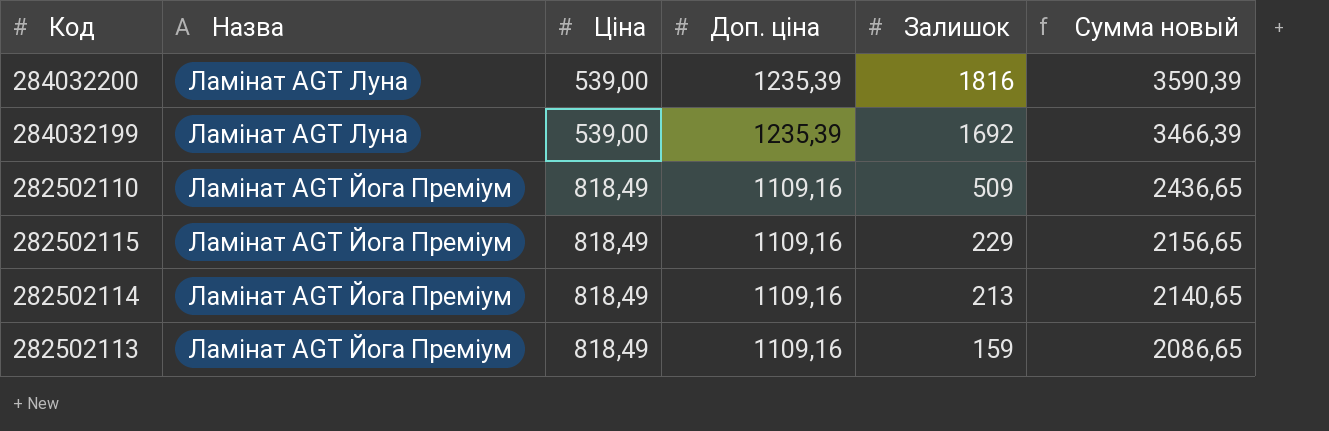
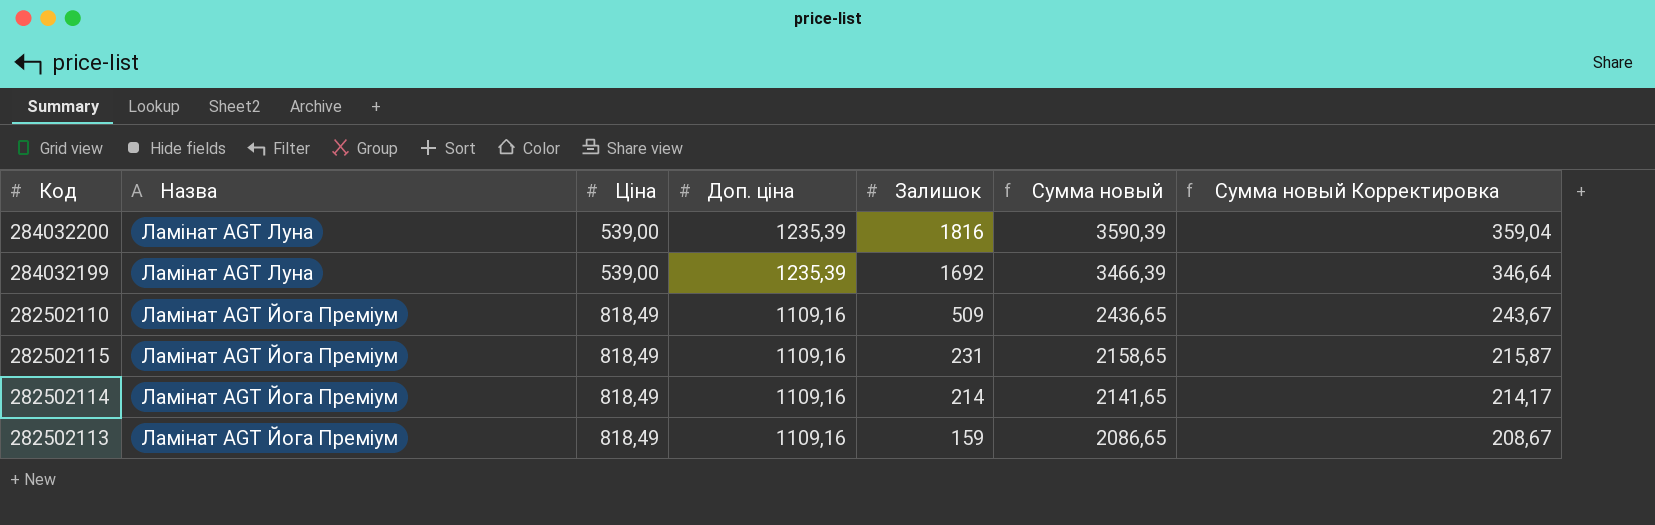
column Сумма новый Корректировка | formula: none -> [Сумма новый] * 0,1
282502115 | Залишок: 229 -> 231
282502115 | Сумма новый: 2156,65 -> 2158,65
282502114 | Залишок: 213 -> 214
282502114 | Сумма новый: 2140,65 -> 2141,65

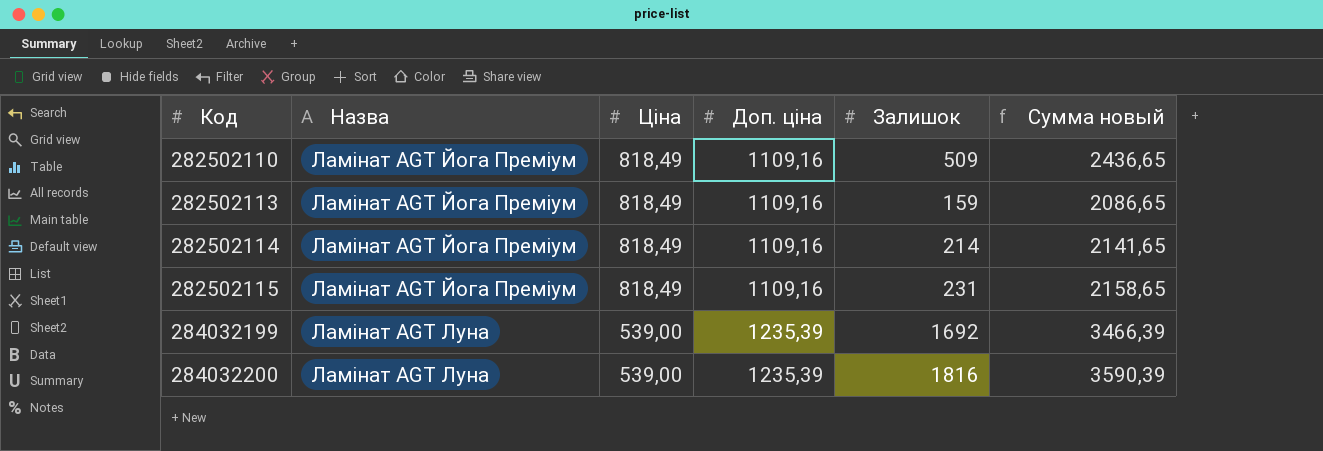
row order: Назва descending -> Код ascending
column Сумма новый Корректировка | formula: [Сумма новый] * 0,1 -> none

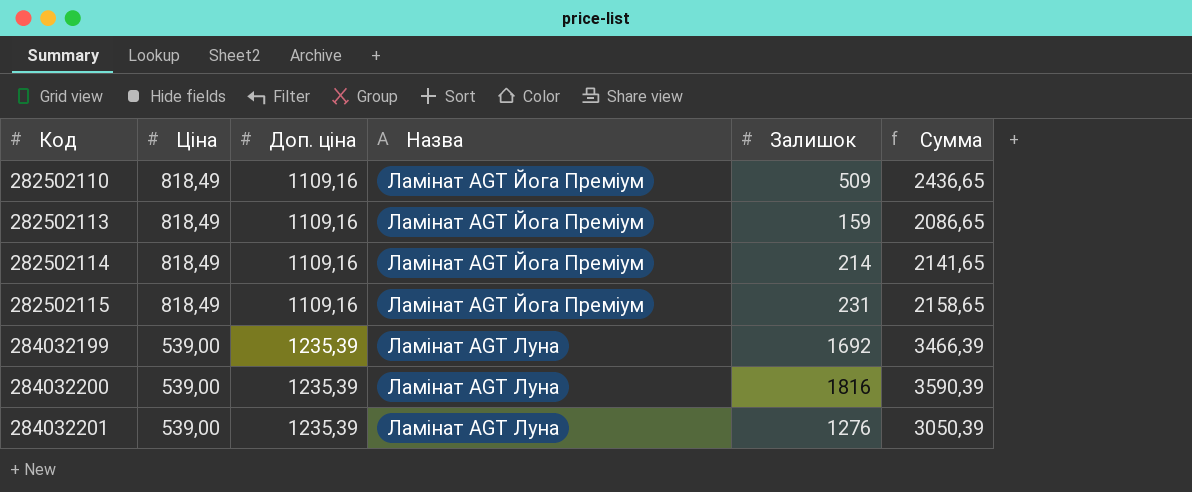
column Назва | position: 2 -> 4
column name: Сумма новый -> Сумма
row 284032201: none -> 539,00 | 1235,39 | Ламінат AGT Луна | 1276 | 3050,39

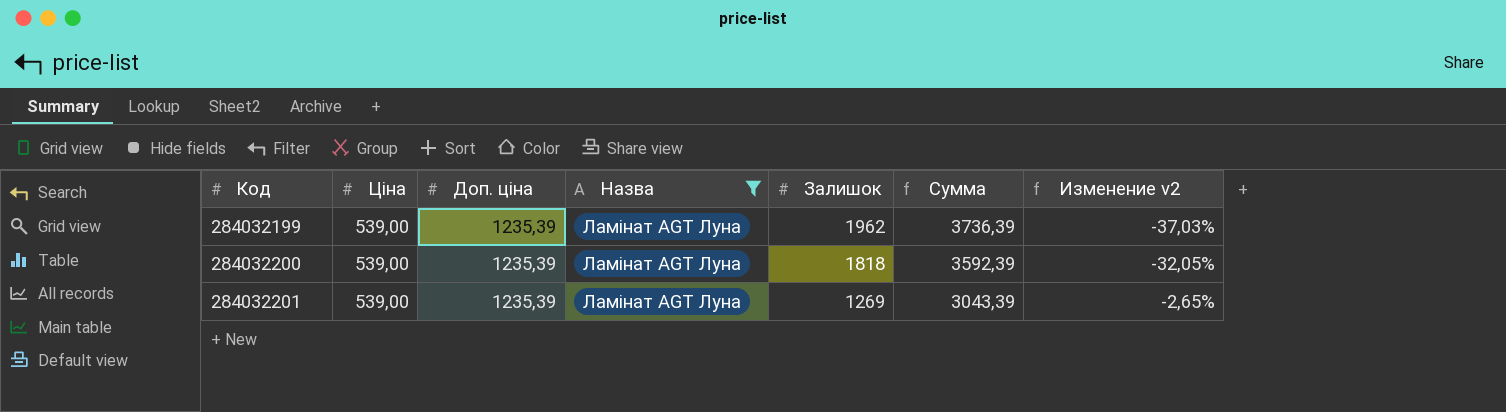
filter: none -> Назва = Ламінат AGT Луна
column Изменение v2 | formula: none -> ([Доп. ціна] - [Залишок]) / [Залишок]
284032199 | Залишок: 1692 -> 1962
284032199 | Сумма: 3466,39 -> 3736,39
284032200 | Залишок: 1816 -> 1818
284032200 | Сумма: 3590,39 -> 3592,39
284032201 | Залишок: 1276 -> 1269
284032201 | Сумма: 3050,39 -> 3043,39

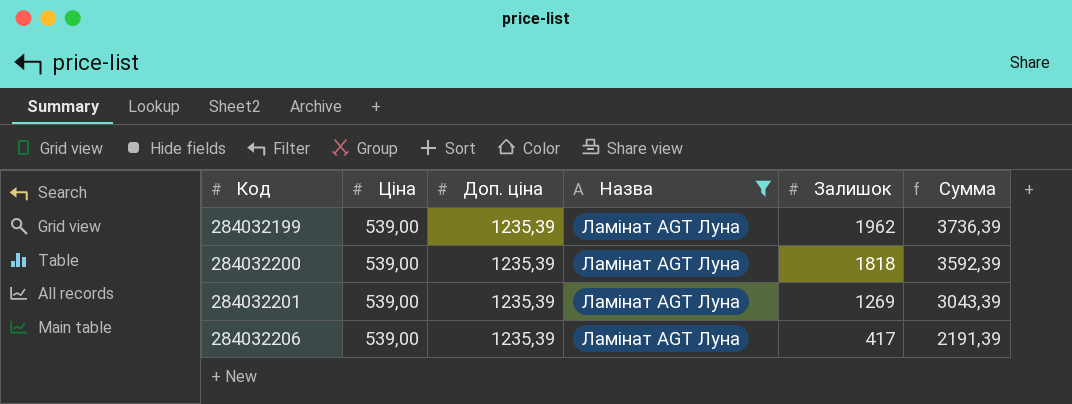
column Изменение v2 | formula: ([Доп. ціна] - [Залишок]) / [Залишок] -> none
row 284032206: none -> 539,00 | 1235,39 | Ламінат AGT Луна | 417 | 2191,39

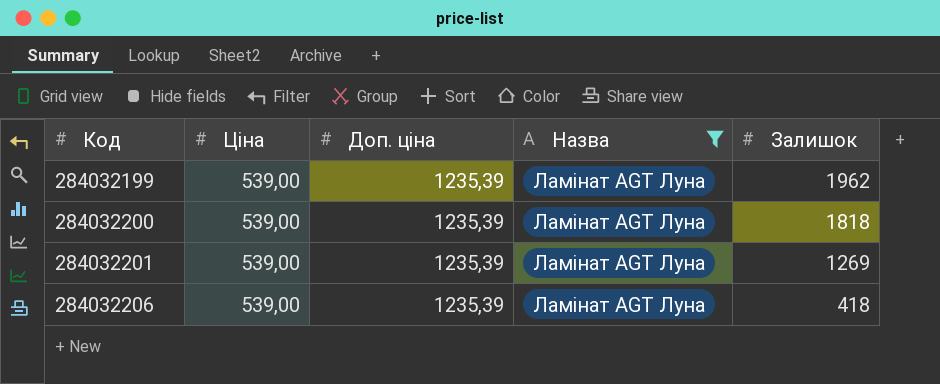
column Сумма | formula: [Ціна] + [Доп. ціна] + [Залишок] -> none
284032206 | Залишок: 417 -> 418

